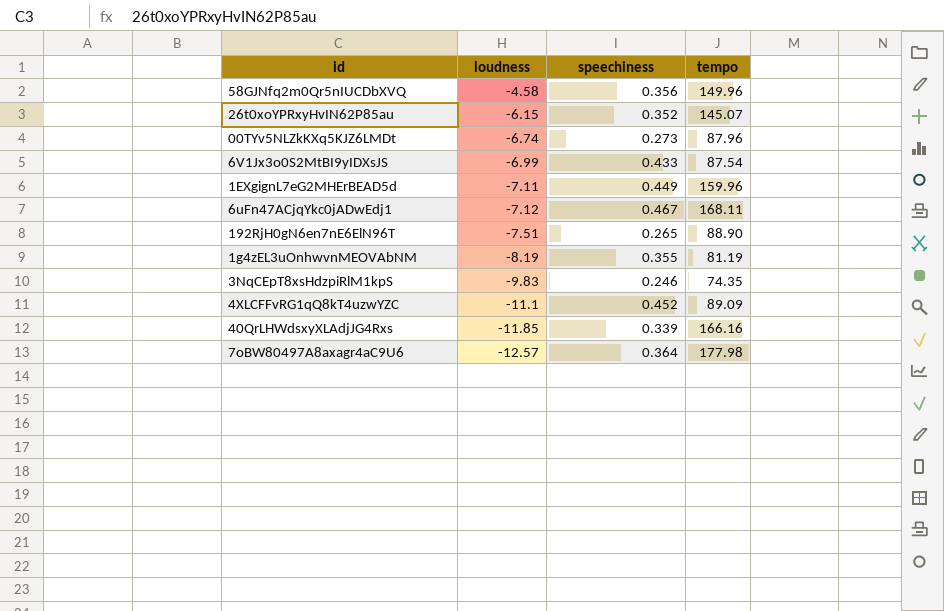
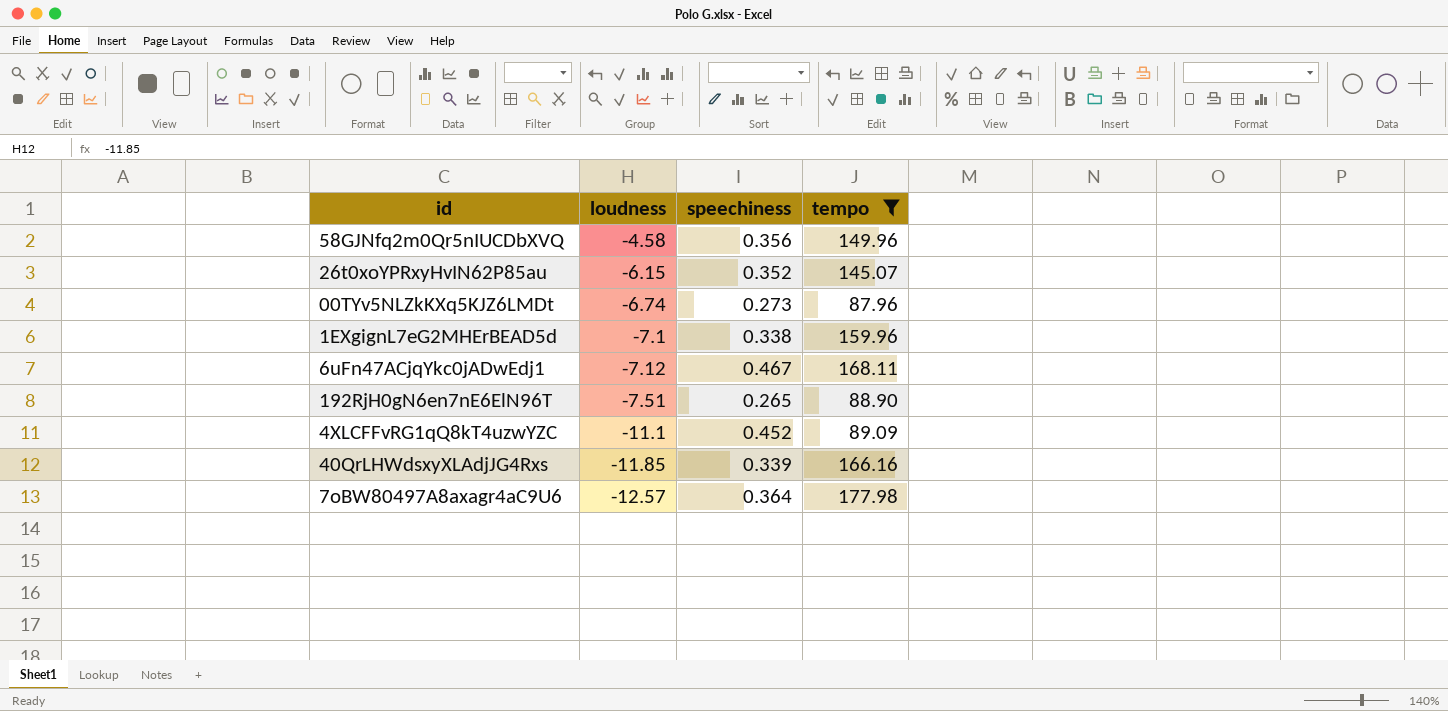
filter: none -> tempo >= 87.96
1EXgignL7eG2MHErBEAD5d | loudness: -7.11 -> -7.1
1EXgignL7eG2MHErBEAD5d | speechiness: 0.449 -> 0.338

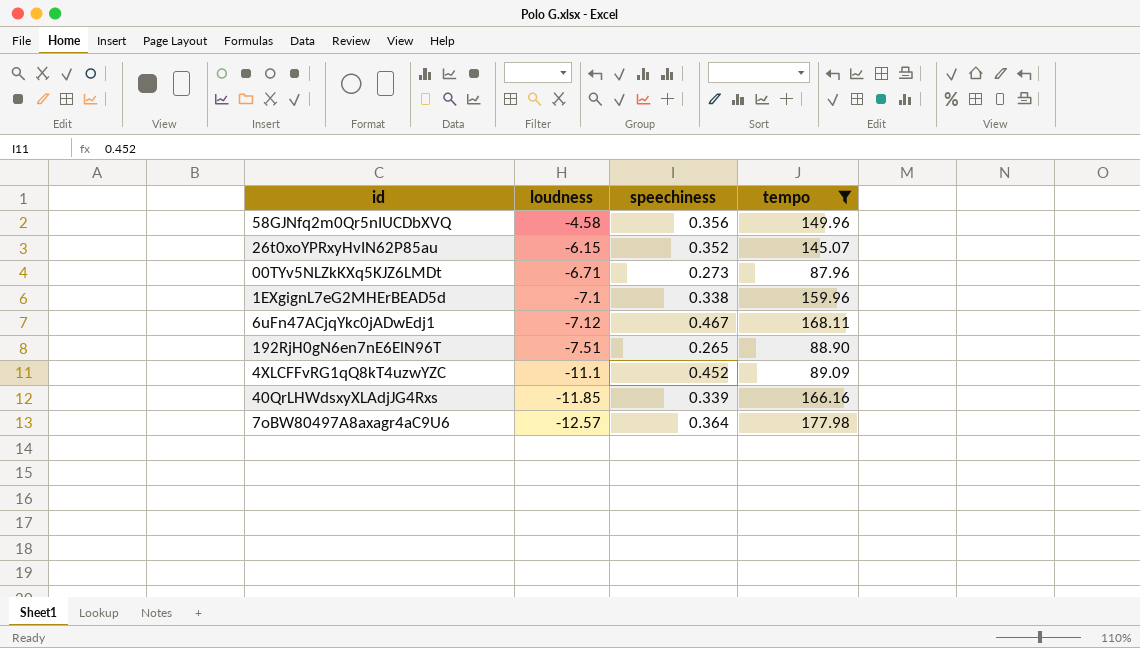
00TYv5NLZkKXq5KJZ6LMDt | loudness: -6.74 -> -6.71

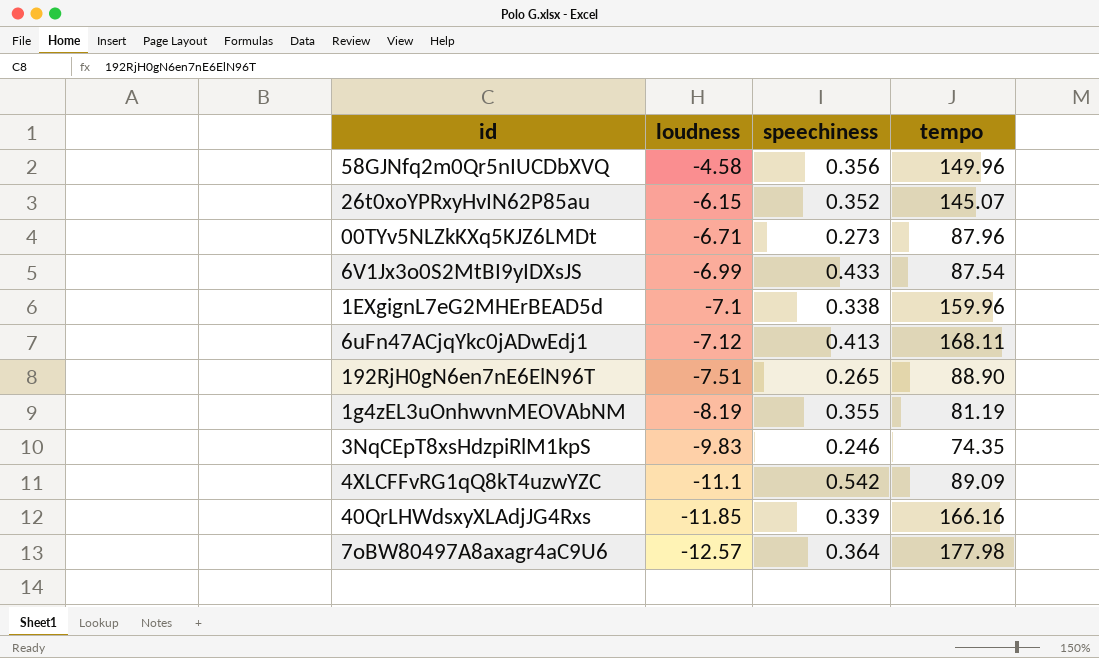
filter: tempo >= 87.96 -> none
6uFn47ACjqYkc0jADwEdj1 | speechiness: 0.467 -> 0.413
4XLCFFvRG1qQ8kT4uzwYZC | speechiness: 0.452 -> 0.542

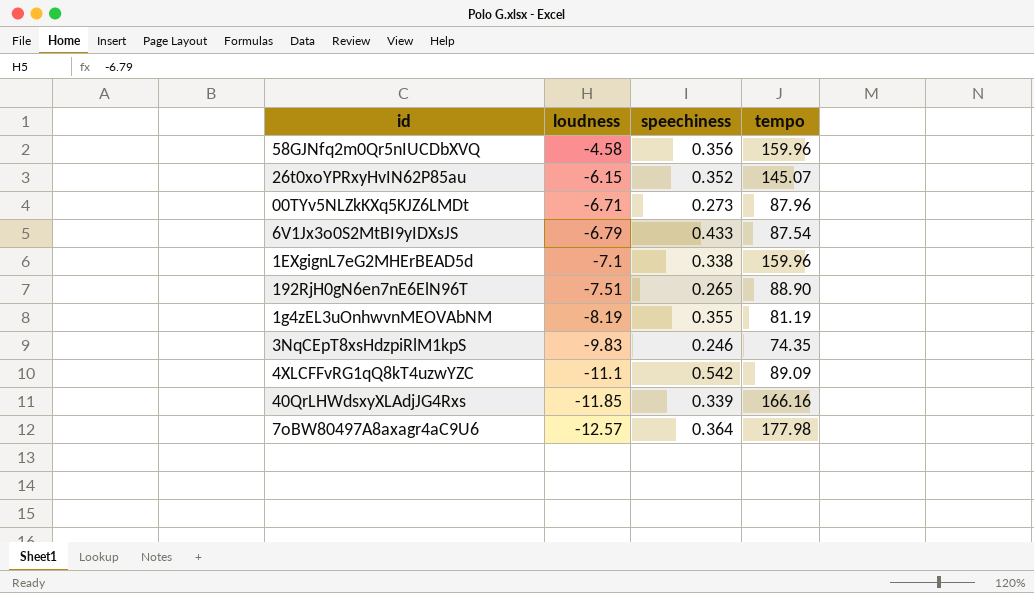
row 6uFn47ACjqYkc0jADwEdj1: -7.12 | 0.413 | 168.11 -> none
58GJNfq2m0Qr5nIUCDbXVQ | tempo: 149.96 -> 159.96
6V1Jx3o0S2MtBI9yIDXsJS | loudness: -6.99 -> -6.79

